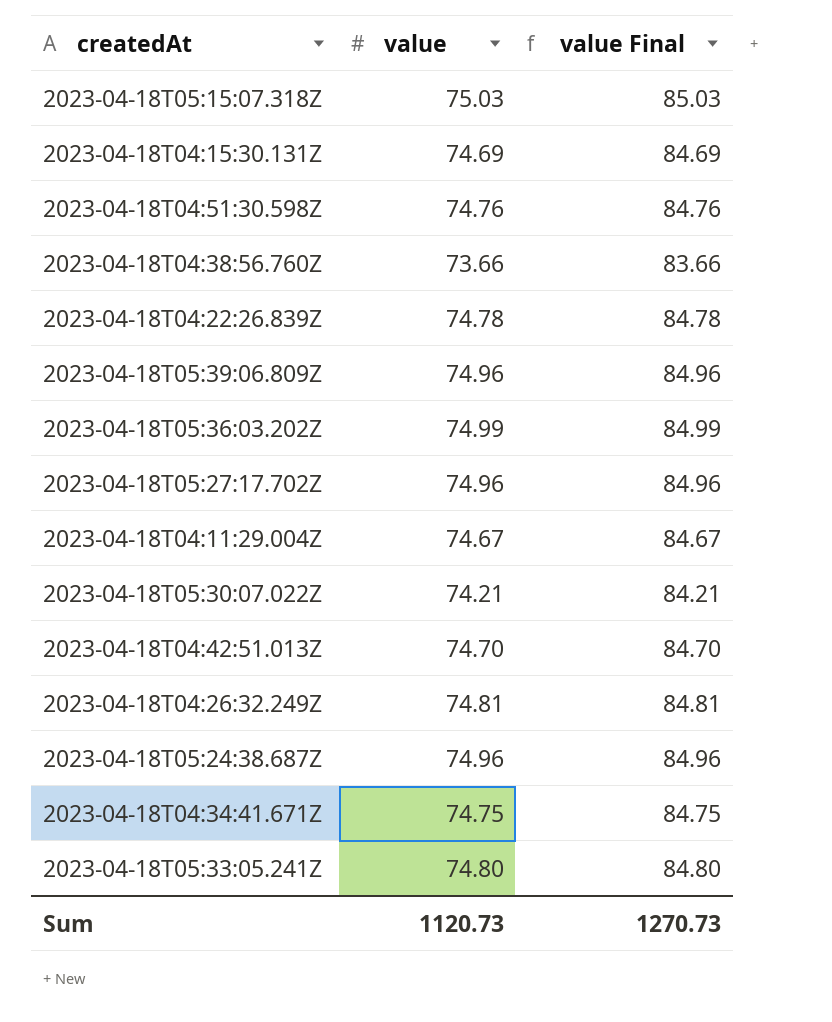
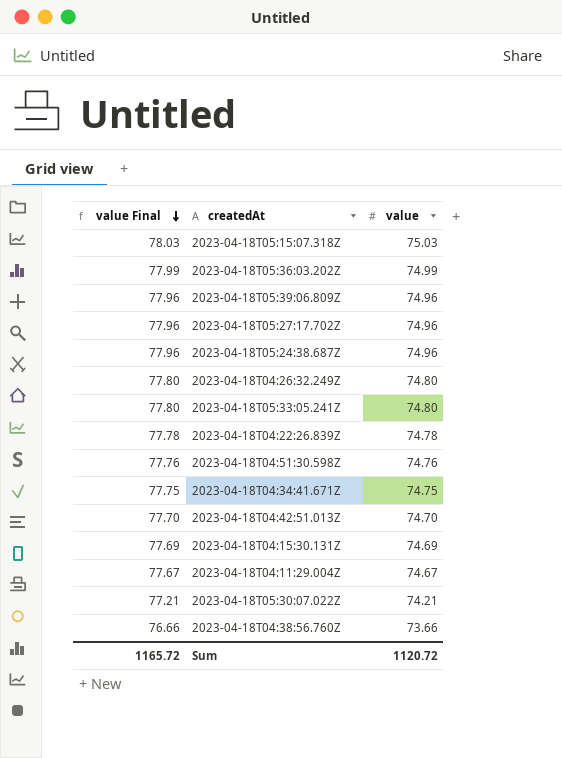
row order: none -> value Final descending
column value Final | formula: [value] + 10 -> [value] + 3
column value Final | position: 3 -> 1
2023-04-18T04:26:32.249Z | value: 74.81 -> 74.80
Sum | value Final: 1270.73 -> 1165.72
Sum | value: 1120.73 -> 1120.72

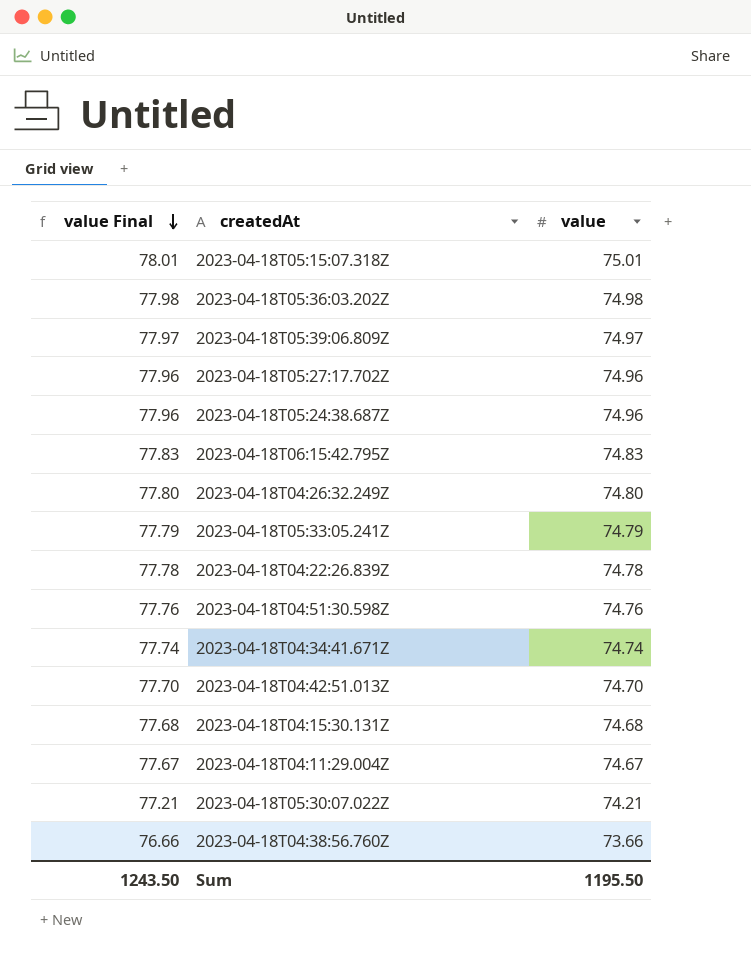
2023-04-18T05:15:07.318Z | value Final: 78.03 -> 78.01
2023-04-18T05:15:07.318Z | value: 75.03 -> 75.01
2023-04-18T05:36:03.202Z | value Final: 77.99 -> 77.98
2023-04-18T05:36:03.202Z | value: 74.99 -> 74.98
2023-04-18T05:39:06.809Z | value Final: 77.96 -> 77.97
2023-04-18T05:39:06.809Z | value: 74.96 -> 74.97
row 2023-04-18T06:15:42.795Z: none -> 77.83 | 74.83
2023-04-18T05:33:05.241Z | value Final: 77.80 -> 77.79
2023-04-18T05:33:05.241Z | value: 74.80 -> 74.79
2023-04-18T04:34:41.671Z | value Final: 77.75 -> 77.74
2023-04-18T04:34:41.671Z | value: 74.75 -> 74.74
2023-04-18T04:15:30.131Z | value Final: 77.69 -> 77.68
2023-04-18T04:15:30.131Z | value: 74.69 -> 74.68
Sum | value Final: 1165.72 -> 1243.50
Sum | value: 1120.72 -> 1195.50

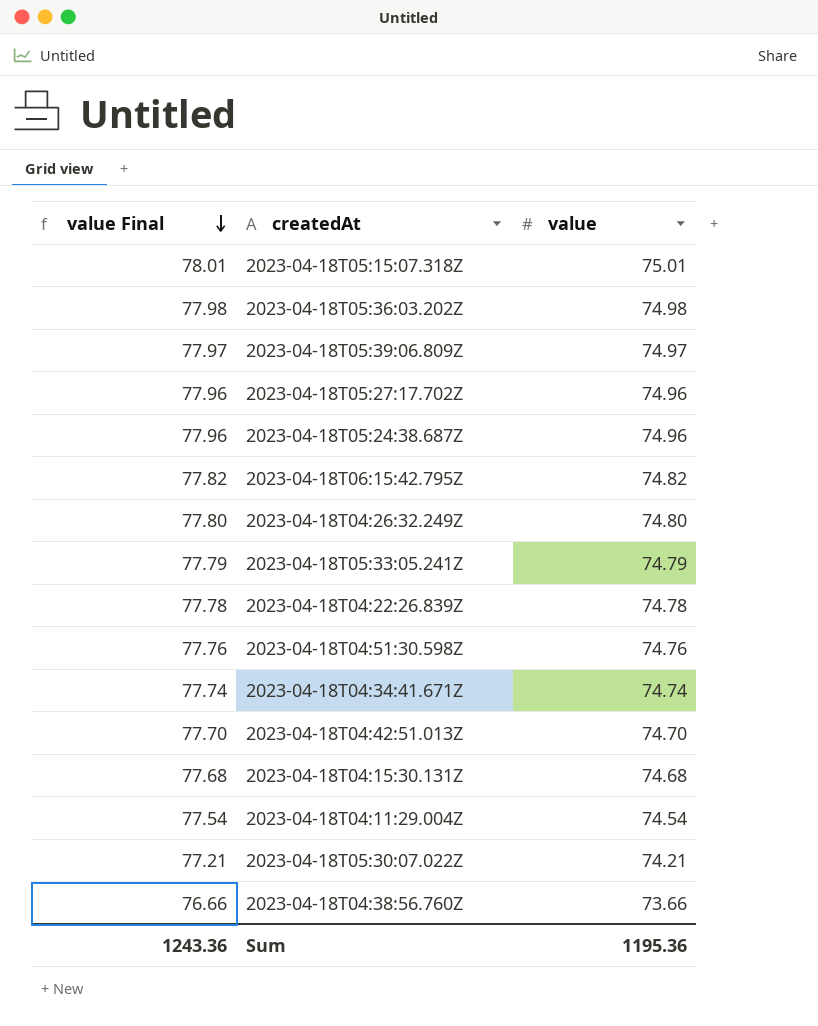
2023-04-18T06:15:42.795Z | value Final: 77.83 -> 77.82
2023-04-18T06:15:42.795Z | value: 74.83 -> 74.82
2023-04-18T04:11:29.004Z | value Final: 77.67 -> 77.54
2023-04-18T04:11:29.004Z | value: 74.67 -> 74.54
Sum | value Final: 1243.50 -> 1243.36
Sum | value: 1195.50 -> 1195.36

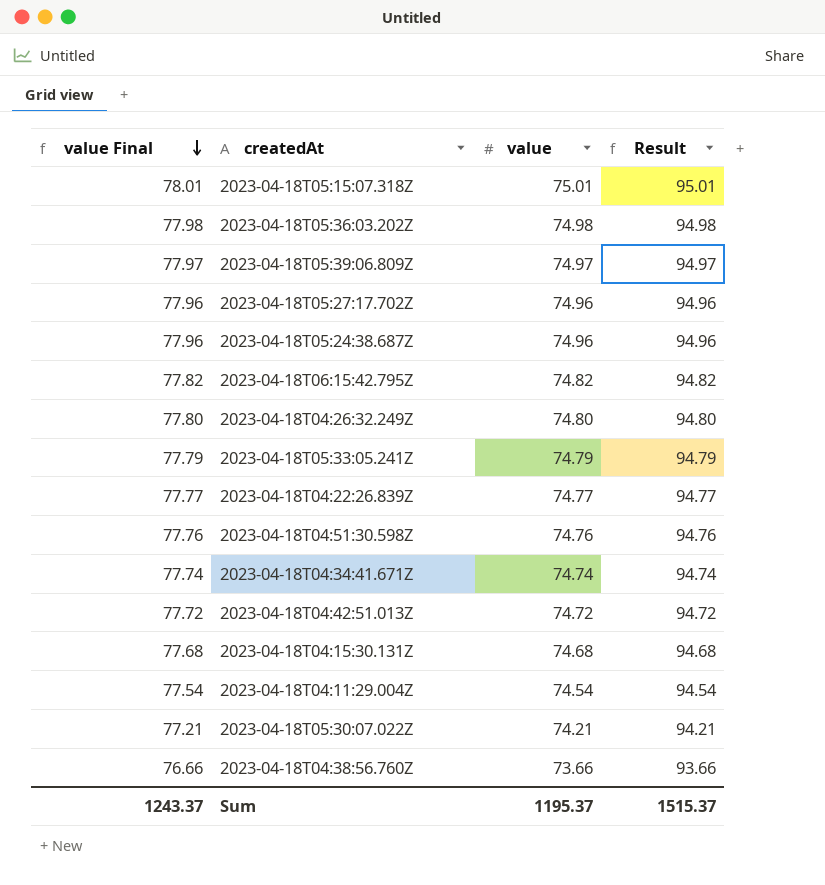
column Result | formula: none -> [value] + 20
2023-04-18T04:22:26.839Z | value Final: 77.78 -> 77.77
2023-04-18T04:22:26.839Z | value: 74.78 -> 74.77
2023-04-18T04:42:51.013Z | value Final: 77.70 -> 77.72
2023-04-18T04:42:51.013Z | value: 74.70 -> 74.72
Sum | value Final: 1243.36 -> 1243.37
Sum | value: 1195.36 -> 1195.37

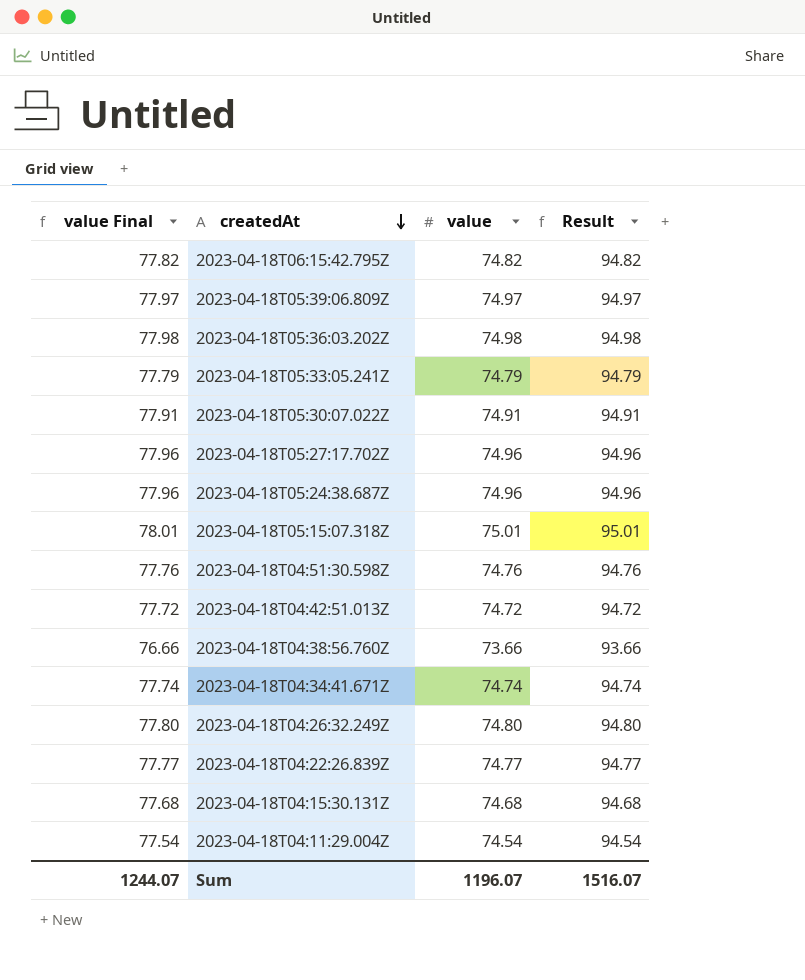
row order: value Final descending -> createdAt descending
2023-04-18T05:30:07.022Z | value Final: 77.21 -> 77.91
2023-04-18T05:30:07.022Z | value: 74.21 -> 74.91
2023-04-18T05:30:07.022Z | Result: 94.21 -> 94.91
Sum | value Final: 1243.37 -> 1244.07
Sum | value: 1195.37 -> 1196.07
Sum | Result: 1515.37 -> 1516.07

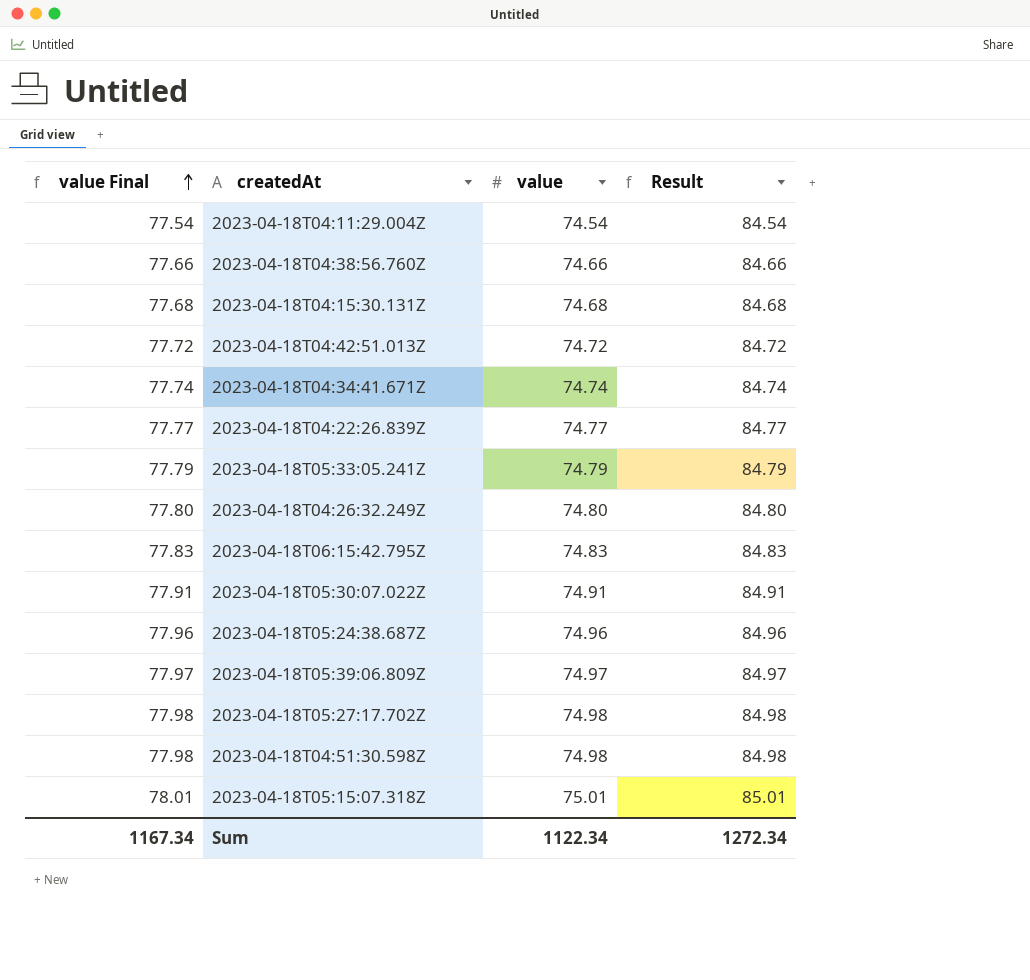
row order: createdAt descending -> value Final ascending
column Result | formula: [value] + 20 -> [value] + 10
row 2023-04-18T05:36:03.202Z: 77.98 | 74.98 | 94.98 -> none
2023-04-18T04:38:56.760Z | value Final: 76.66 -> 77.66
2023-04-18T04:38:56.760Z | value: 73.66 -> 74.66
2023-04-18T06:15:42.795Z | value Final: 77.82 -> 77.83
2023-04-18T06:15:42.795Z | value: 74.82 -> 74.83
2023-04-18T05:27:17.702Z | value Final: 77.96 -> 77.98
2023-04-18T05:27:17.702Z | value: 74.96 -> 74.98
2023-04-18T04:51:30.598Z | value Final: 77.76 -> 77.98
2023-04-18T04:51:30.598Z | value: 74.76 -> 74.98
Sum | value Final: 1244.07 -> 1167.34
Sum | value: 1196.07 -> 1122.34
Sum | Result: 1516.07 -> 1272.34

